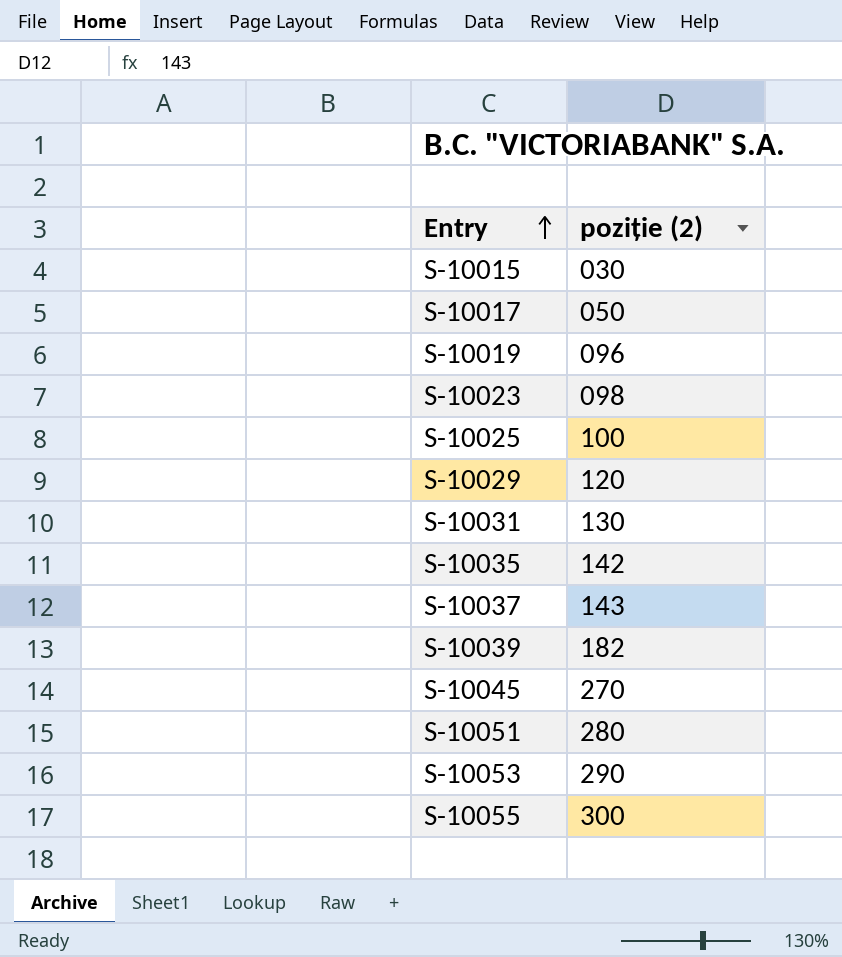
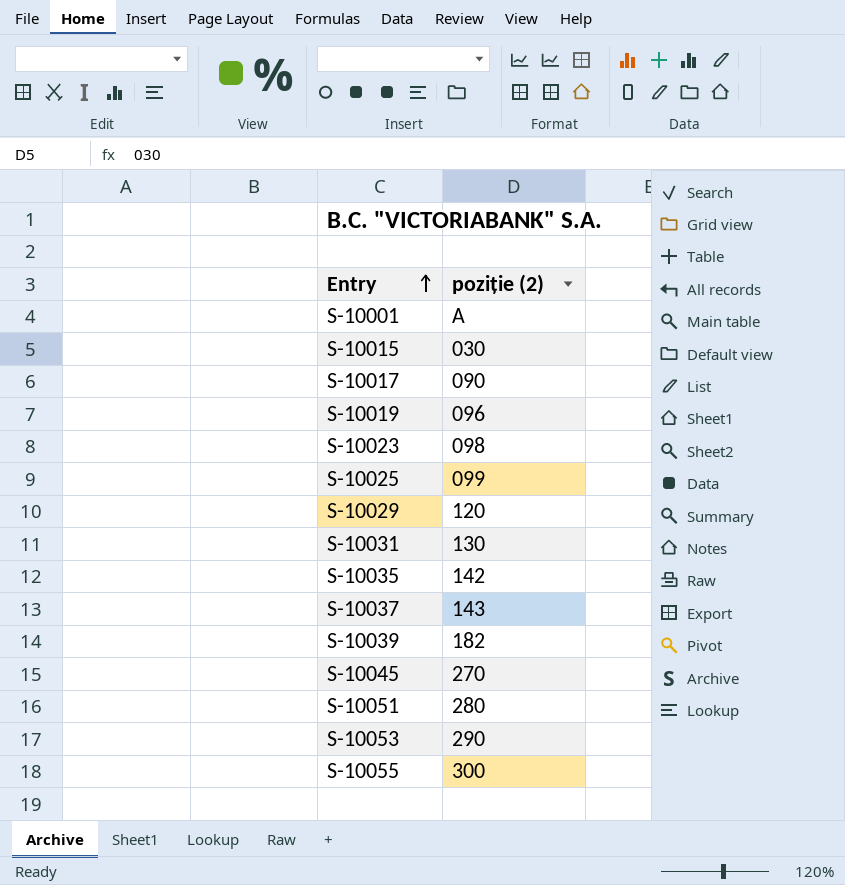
row S-10001: none -> A
S-10017 | poziție (2): 050 -> 090
S-10025 | poziție (2): 100 -> 099

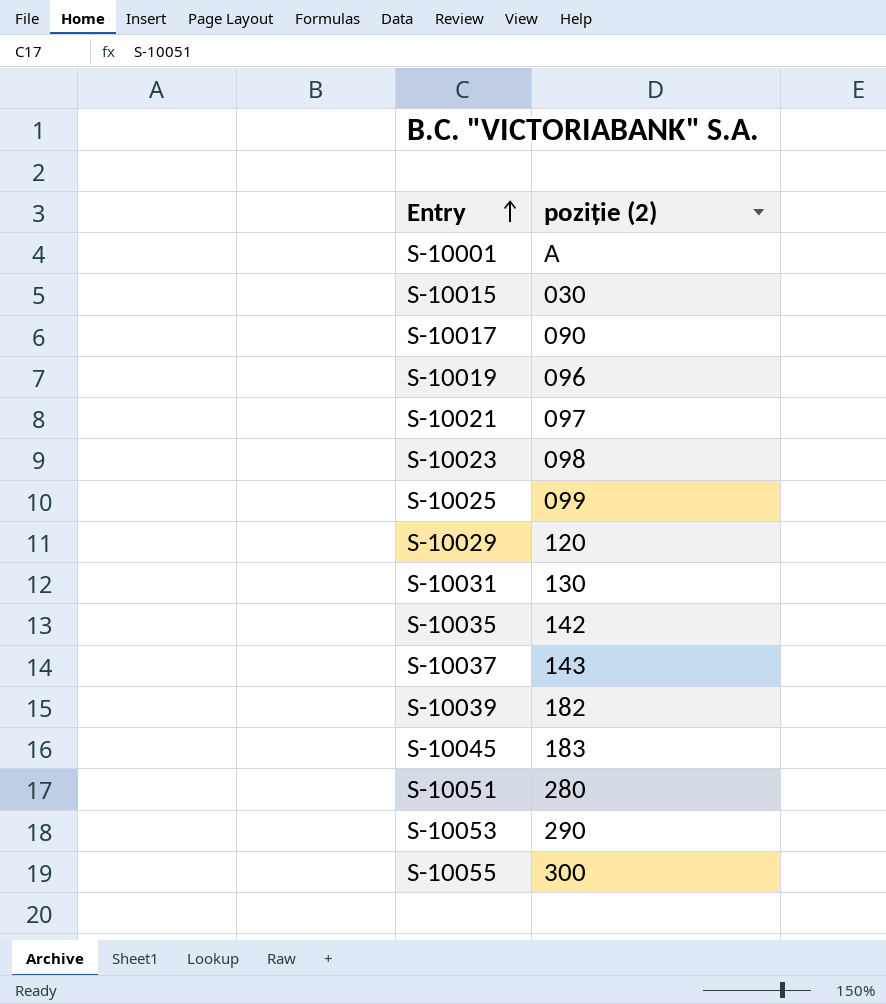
row S-10021: none -> 097
S-10045 | poziție (2): 270 -> 183

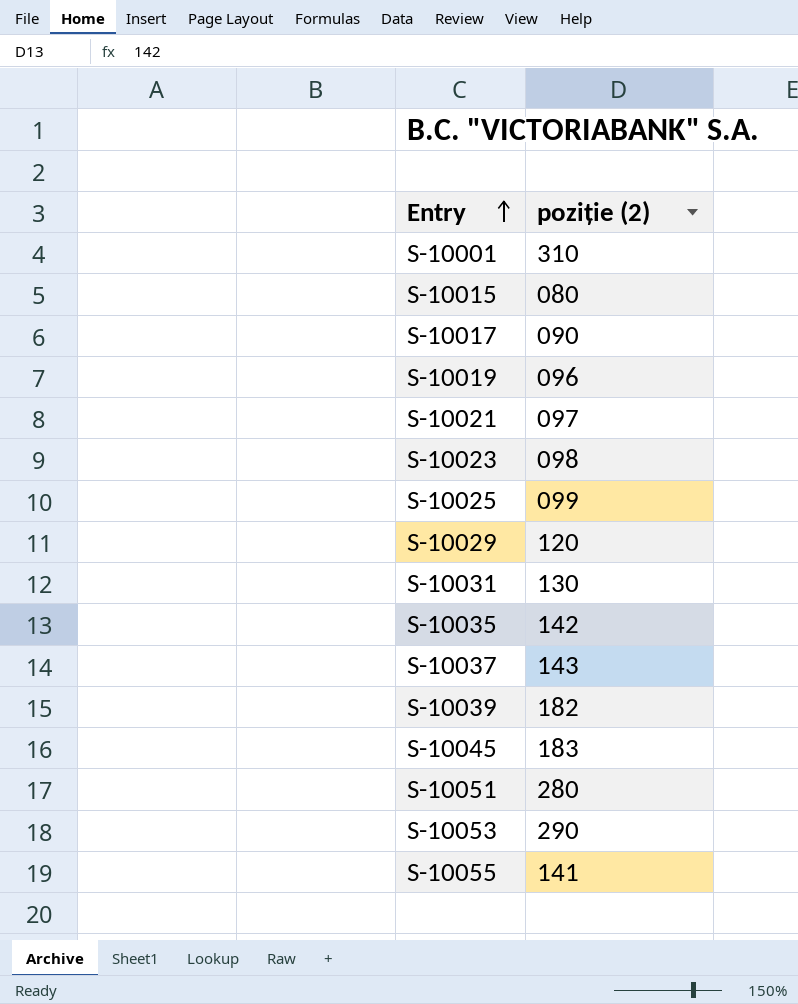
S-10001 | poziție (2): A -> 310
S-10015 | poziție (2): 030 -> 080
S-10055 | poziție (2): 300 -> 141

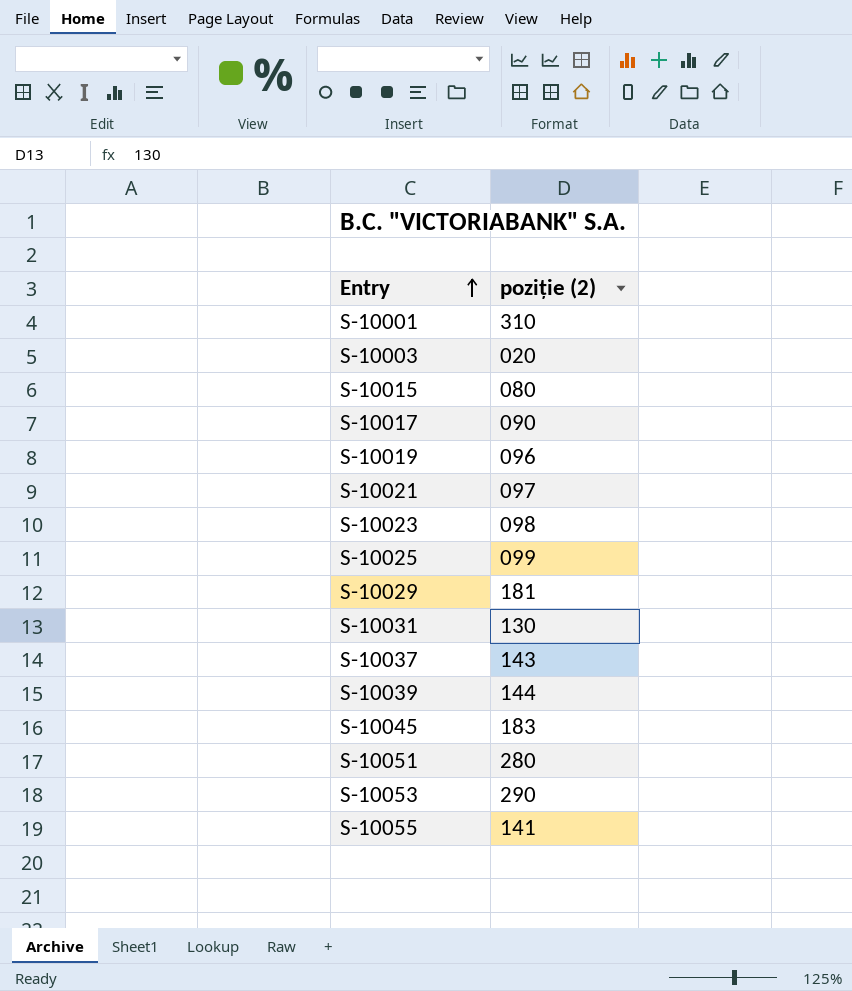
row S-10035: 142 -> none
row S-10003: none -> 020
S-10029 | poziție (2): 120 -> 181
S-10039 | poziție (2): 182 -> 144

